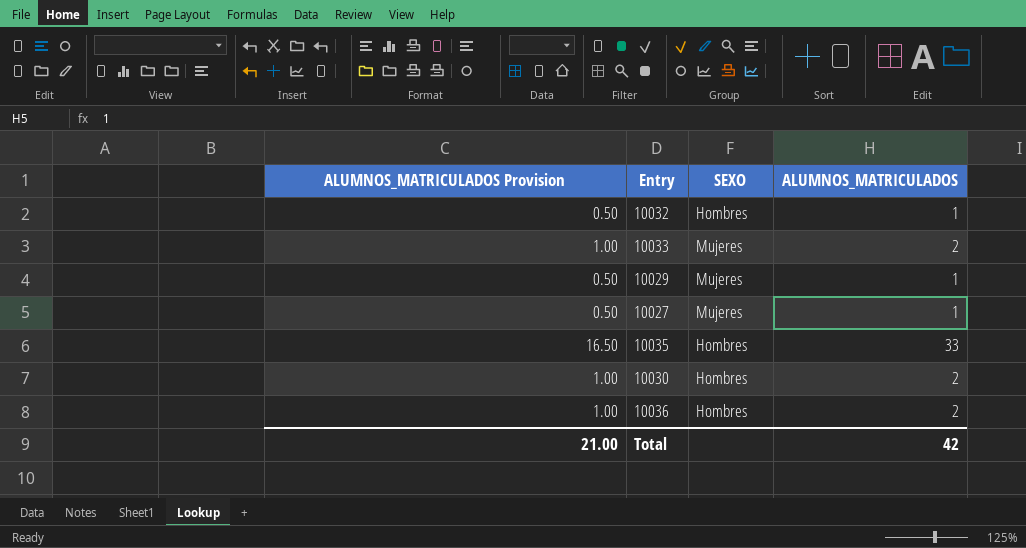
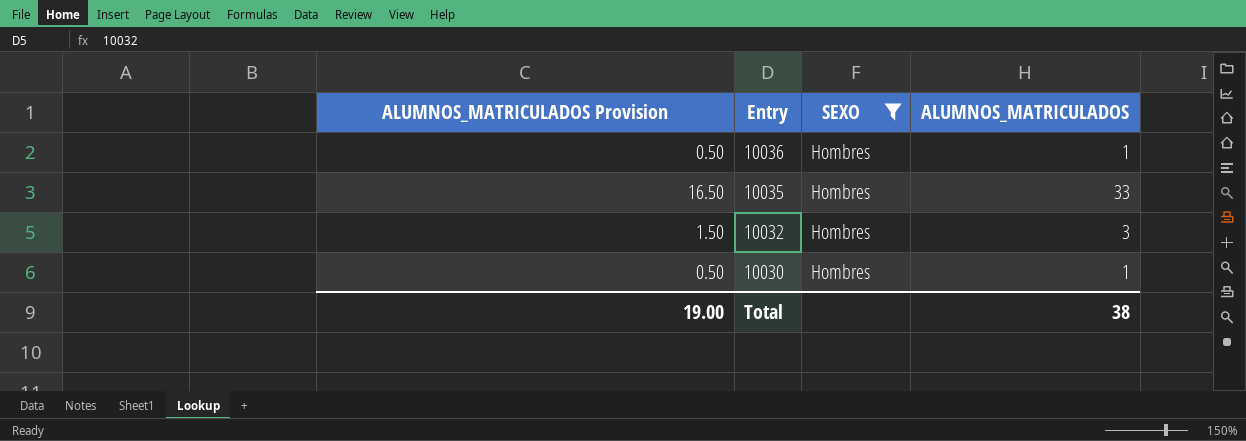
filter: none -> SEXO = Hombres
row order: none -> Entry descending
10036 | ALUMNOS_MATRICULADOS Provision: 1.00 -> 0.50
10036 | ALUMNOS_MATRICULADOS: 2 -> 1
10032 | ALUMNOS_MATRICULADOS Provision: 0.50 -> 1.50
10032 | ALUMNOS_MATRICULADOS: 1 -> 3
10030 | ALUMNOS_MATRICULADOS Provision: 1.00 -> 0.50
10030 | ALUMNOS_MATRICULADOS: 2 -> 1
Total | ALUMNOS_MATRICULADOS Provision: 21.00 -> 19.00
Total | ALUMNOS_MATRICULADOS: 42 -> 38

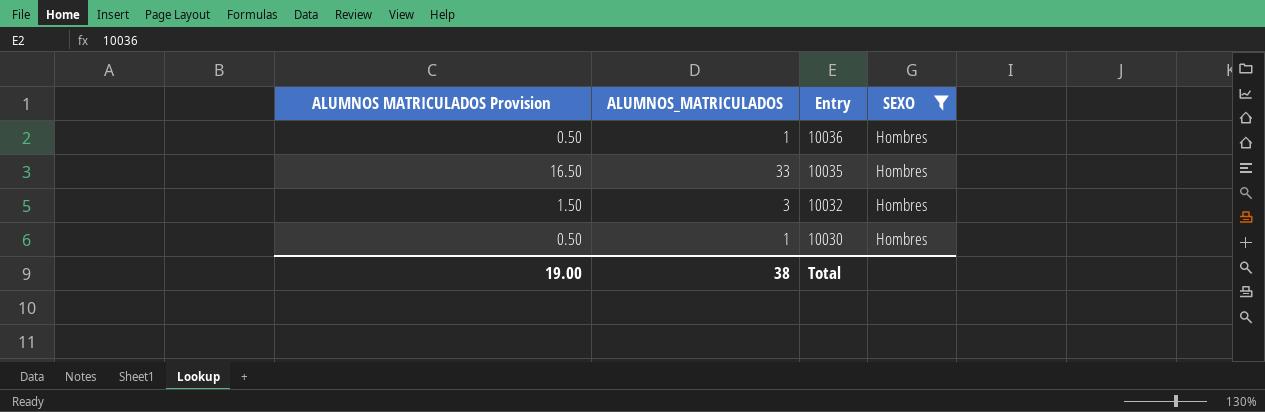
column name: ALUMNOS_MATRICULADOS Provision -> ALUMNOS MATRICULADOS Provision
column ALUMNOS_MATRICULADOS | position: 4 -> 2

